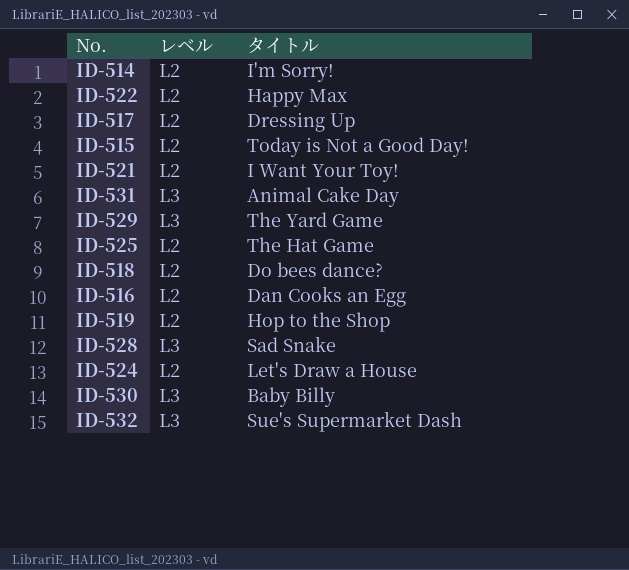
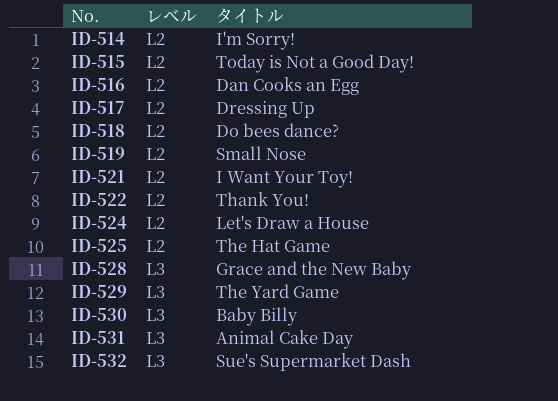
row order: none -> No. ascending
ID-519 | タイトル: Hop to the Shop -> Small Nose
ID-522 | タイトル: Happy Max -> Thank You!
ID-528 | タイトル: Sad Snake -> Grace and the New Baby

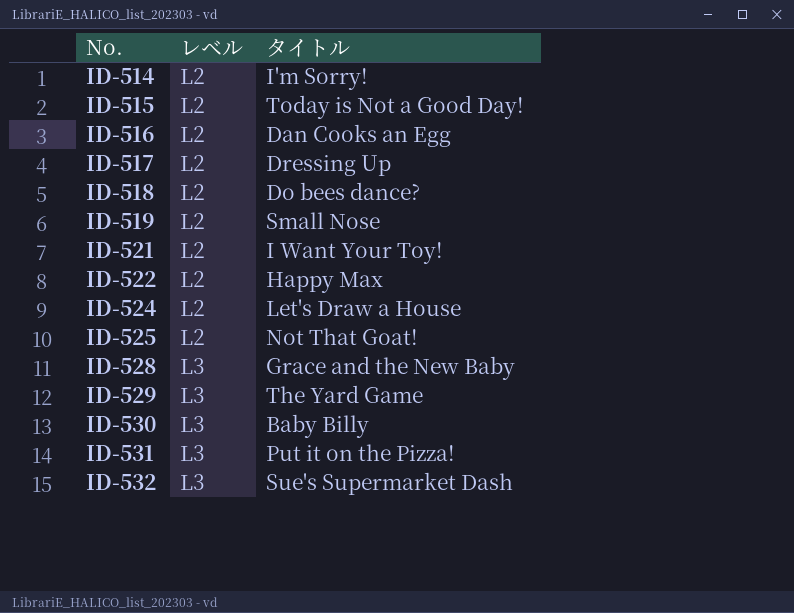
ID-522 | タイトル: Thank You! -> Happy Max
ID-525 | タイトル: The Hat Game -> Not That Goat!
ID-531 | タイトル: Animal Cake Day -> Put it on the Pizza!

